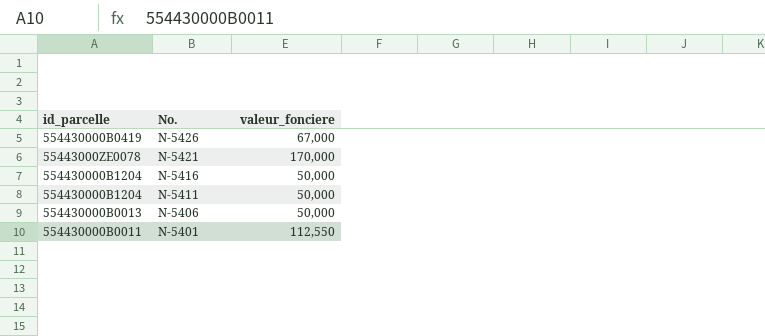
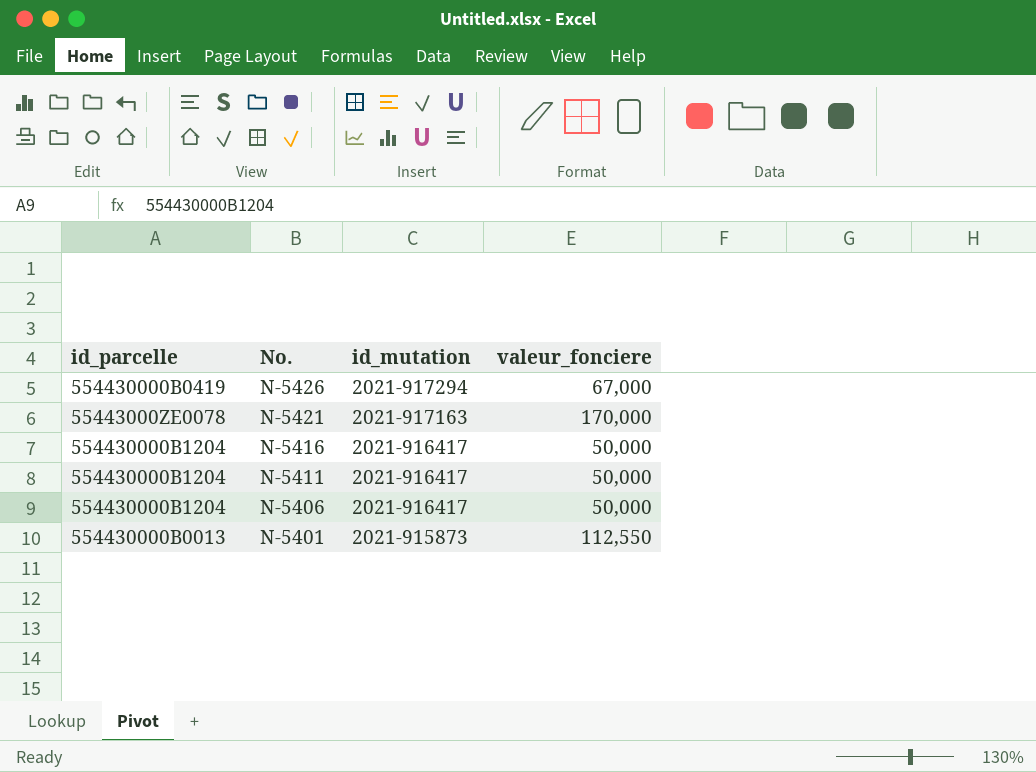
column id_mutation | position: none -> 3
N-5406 | id_parcelle: 554430000B0013 -> 554430000B1204
N-5401 | id_parcelle: 554430000B0011 -> 554430000B0013

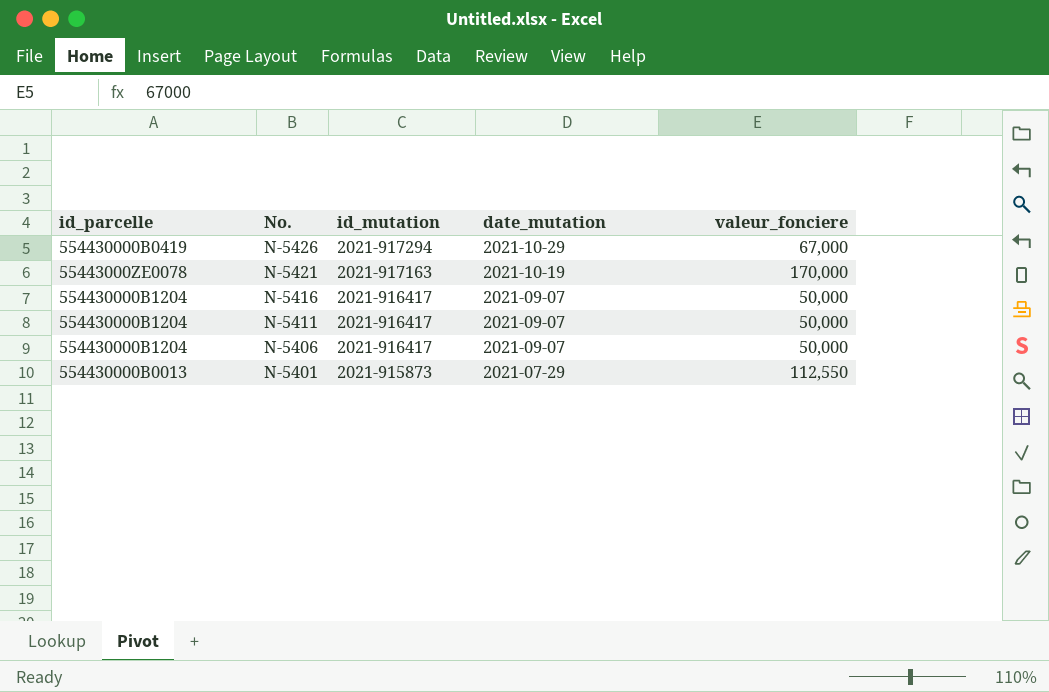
column date_mutation | position: none -> 4

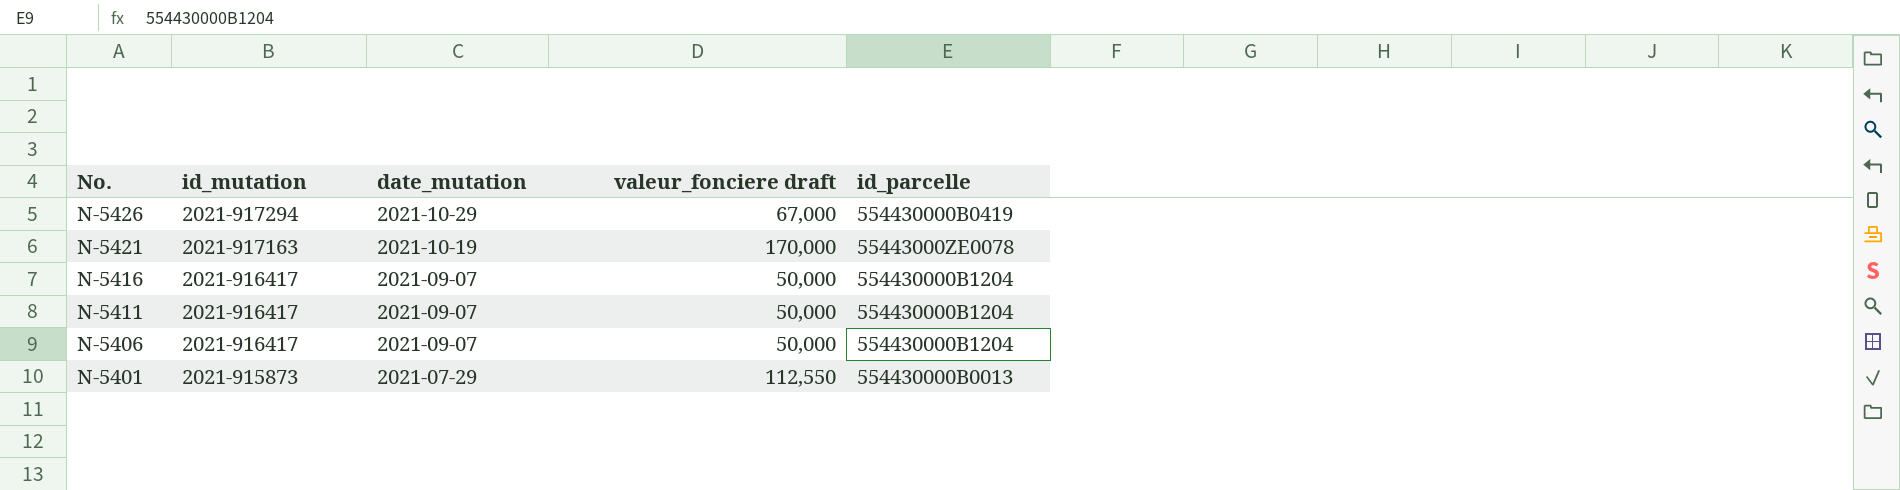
column name: valeur_fonciere -> valeur_fonciere draft
column id_parcelle | position: 1 -> 5

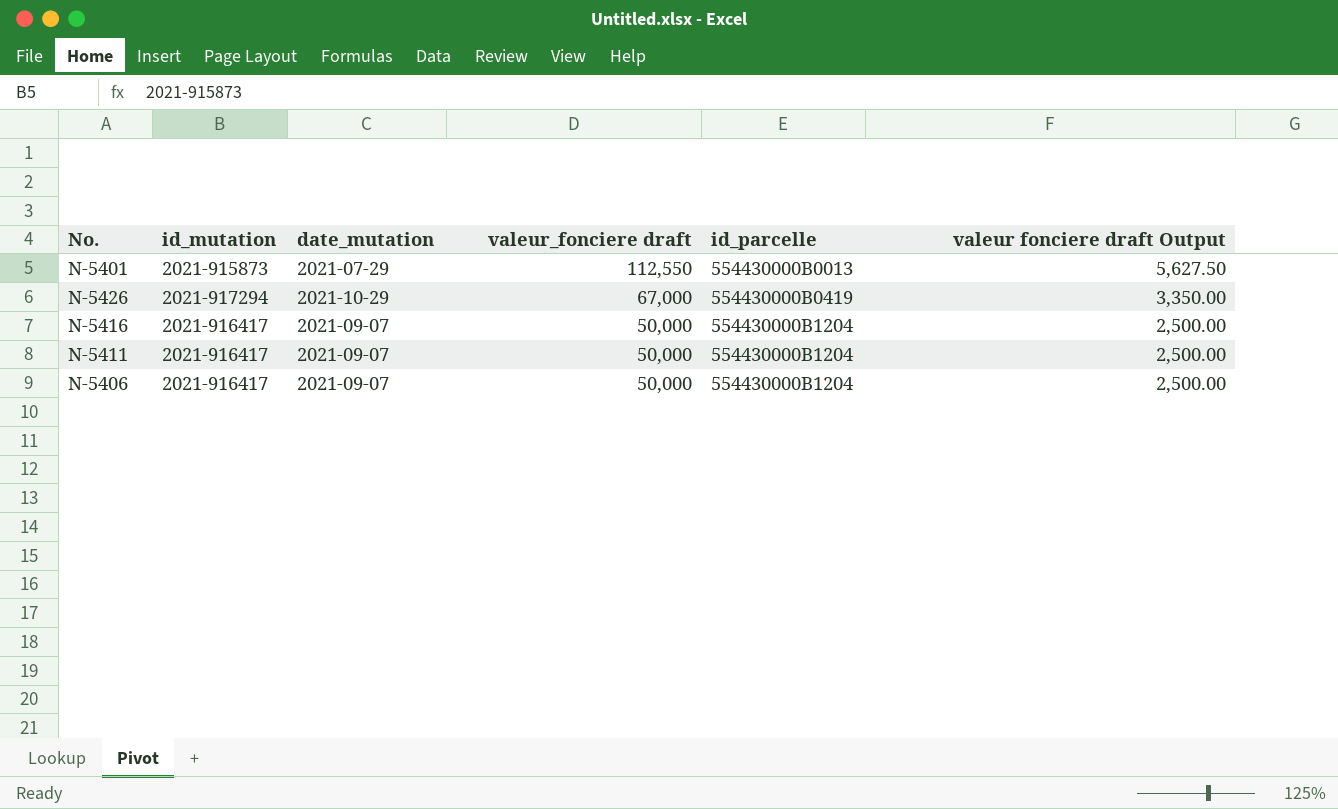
row order: No. descending -> valeur_fonciere draft descending
column valeur fonciere draft Output | formula: none -> [valeur_fonciere draft] * 0.05
row N-5421: 2021-917163 | 2021-10-19 | 170,000 | 55443000ZE0078 -> none

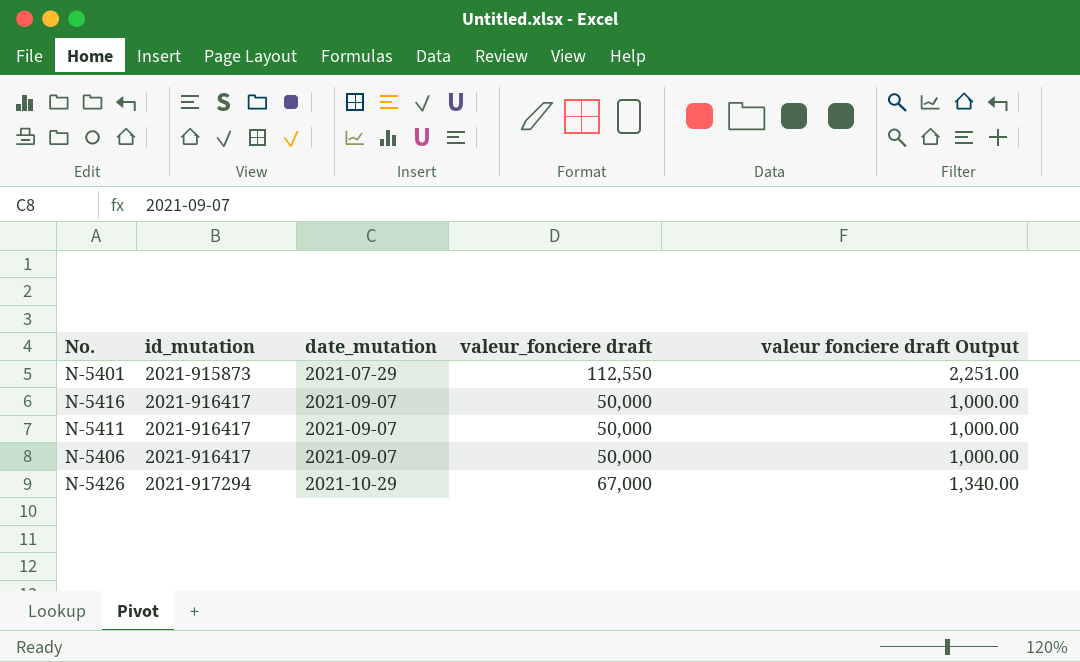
row order: valeur_fonciere draft descending -> id_mutation ascending
column id_parcelle | position: 5 -> none
column valeur fonciere draft Output | formula: [valeur_fonciere draft] * 0.05 -> [valeur_fonciere draft] * 0.02

